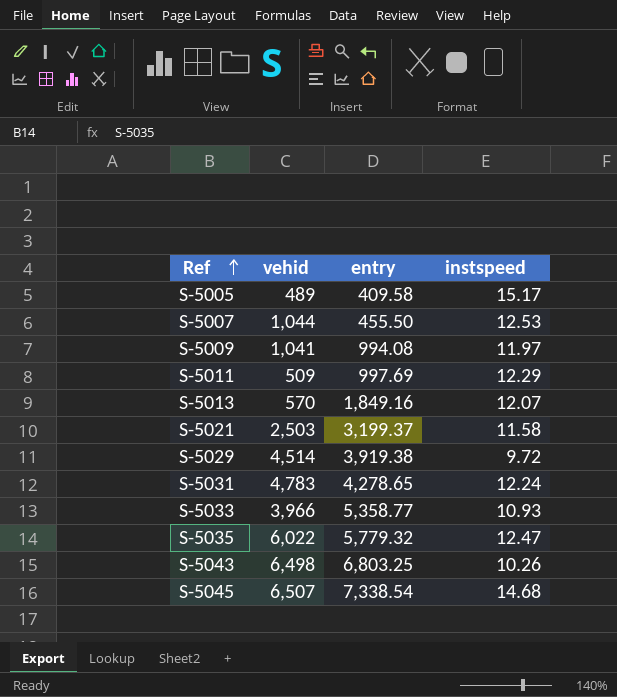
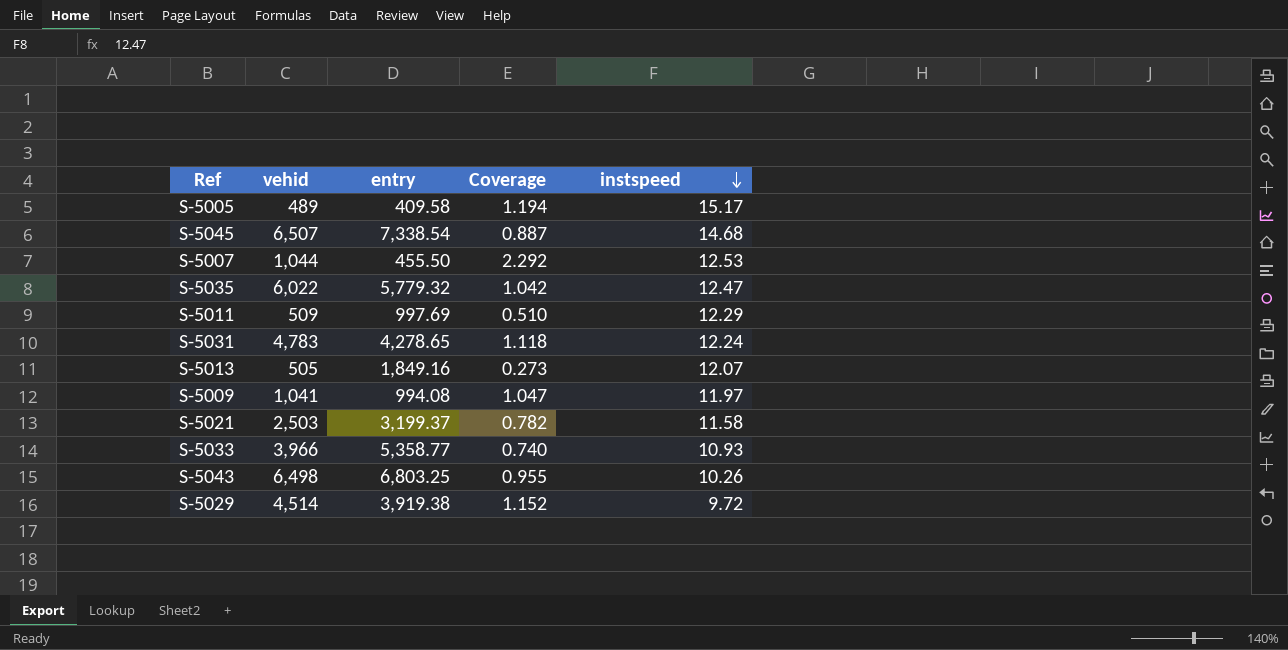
row order: Ref ascending -> instspeed descending
column Coverage | formula: none -> [vehid] / [entry]
S-5013 | vehid: 570 -> 505

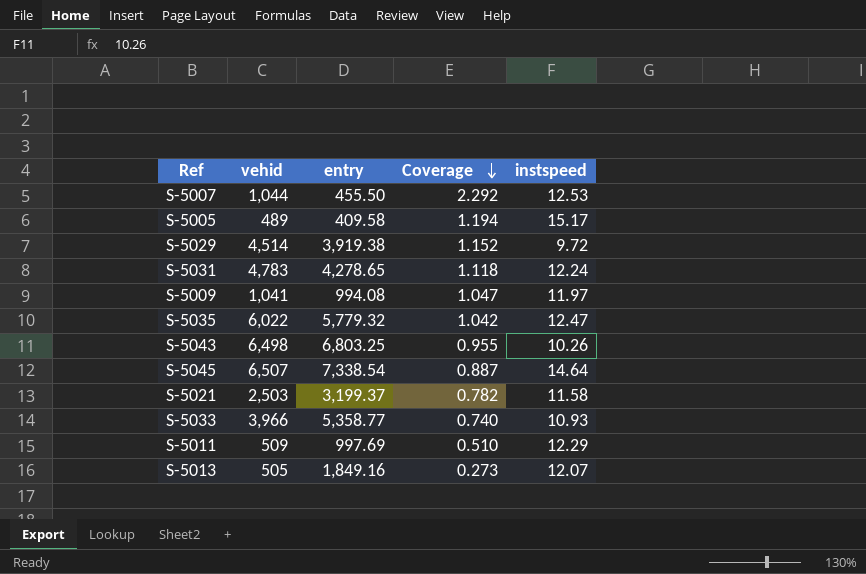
row order: instspeed descending -> Coverage descending
S-5045 | instspeed: 14.68 -> 14.64

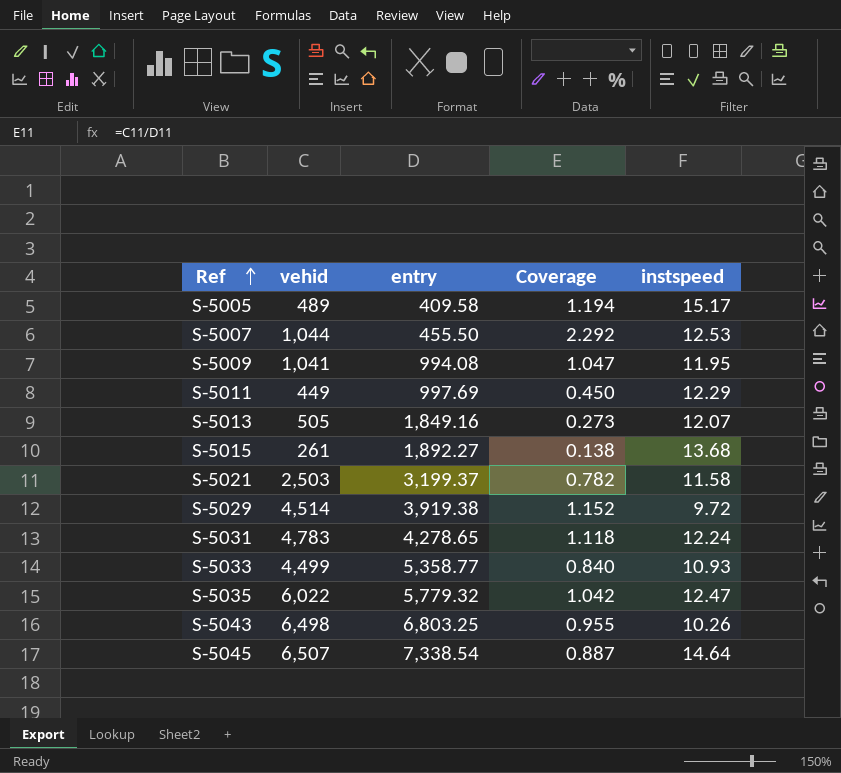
row order: Coverage descending -> Ref ascending
S-5009 | instspeed: 11.97 -> 11.95
S-5011 | vehid: 509 -> 449
S-5011 | Coverage: 0.510 -> 0.450
row S-5015: none -> 261 | 1,892.27 | 0.138 | 13.68
S-5033 | vehid: 3,966 -> 4,499
S-5033 | Coverage: 0.740 -> 0.840

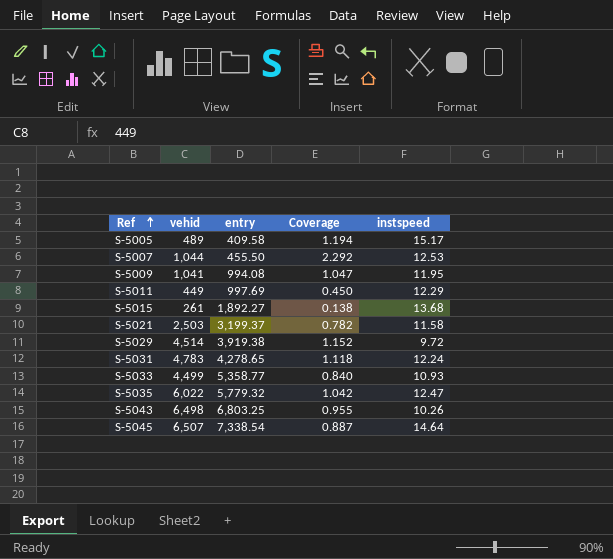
row S-5013: 505 | 1,849.16 | 0.273 | 12.07 -> none

